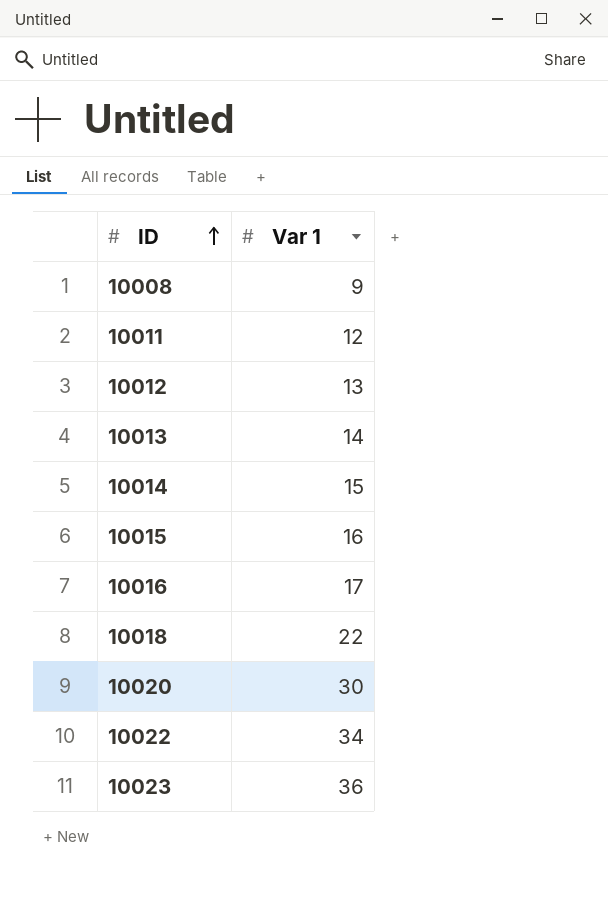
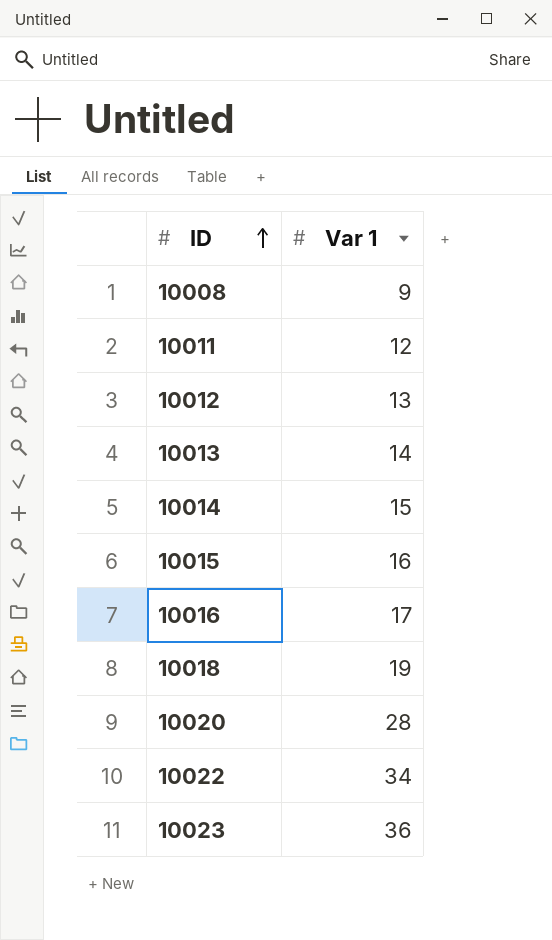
10018 | Var 1: 22 -> 19
10020 | Var 1: 30 -> 28

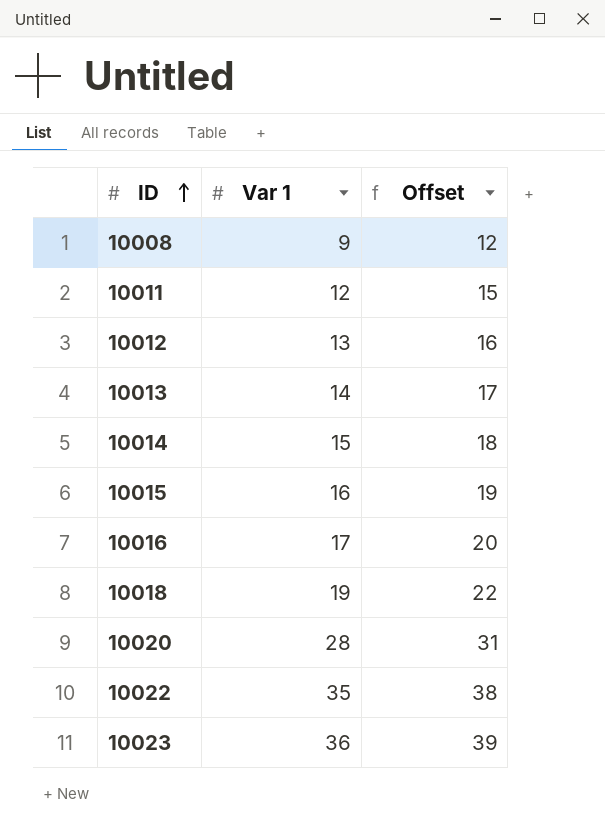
column Offset | formula: none -> [Var 1] + 3
10022 | Var 1: 34 -> 35

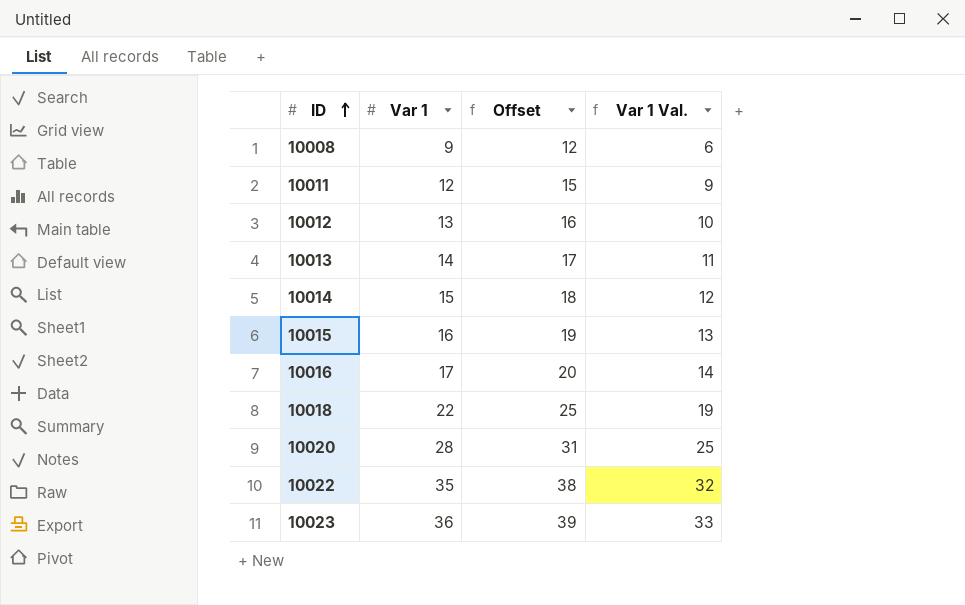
column Var 1 Val. | formula: none -> [Var 1] - 3
10018 | Var 1: 19 -> 22
10018 | Offset: 22 -> 25

